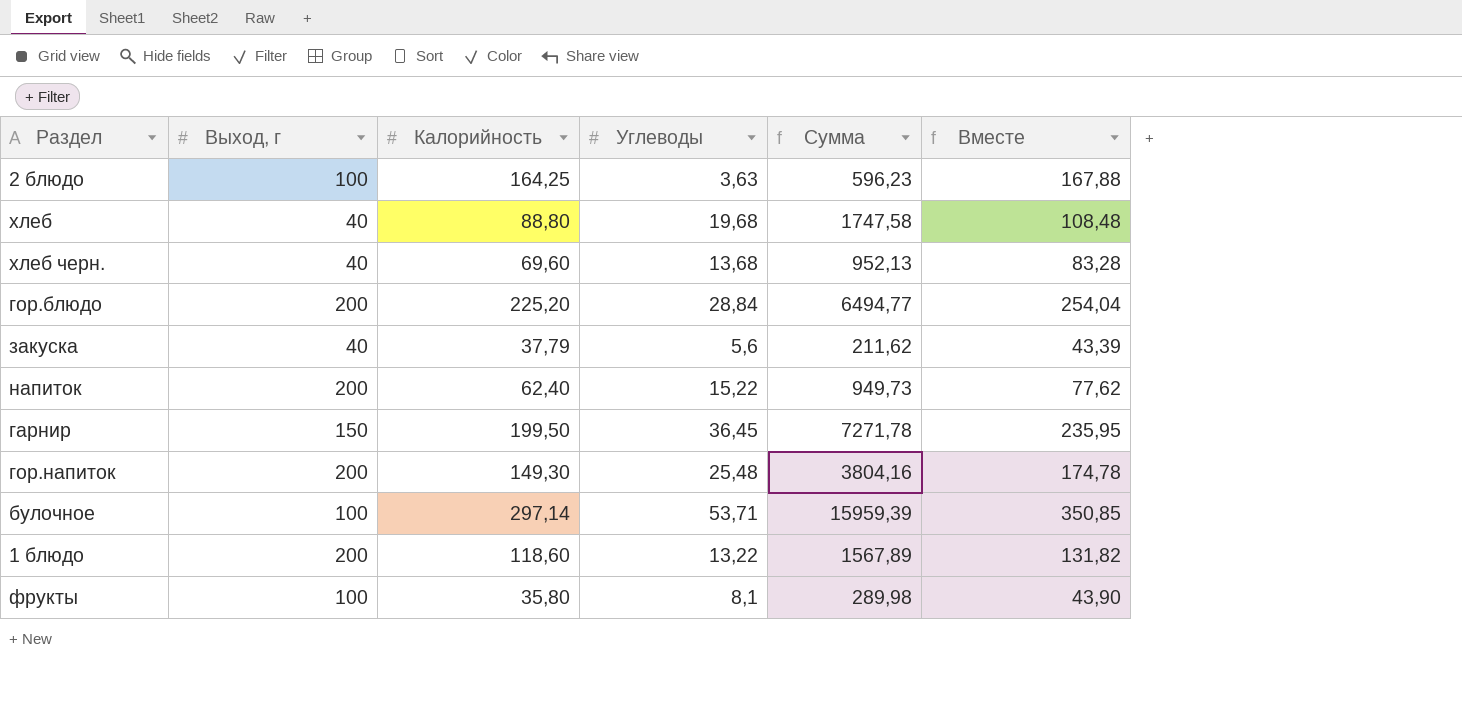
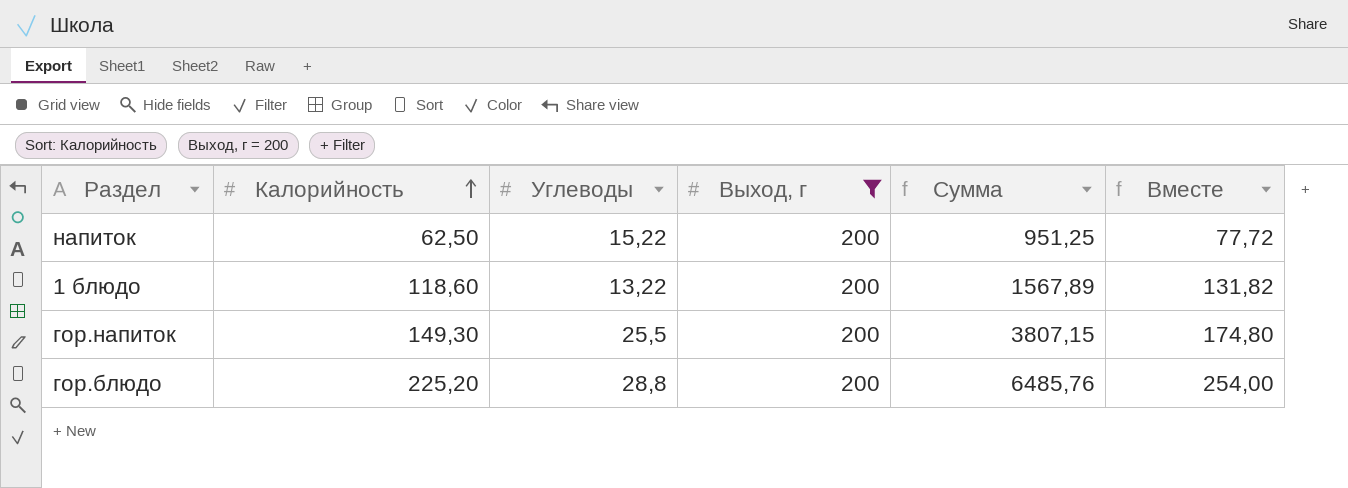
filter: none -> Выход, г = 200
row order: none -> Калорийность ascending
column Выход, г | position: 2 -> 4
напиток | Калорийность: 62,40 -> 62,50
напиток | Сумма: 949,73 -> 951,25
напиток | Вместе: 77,62 -> 77,72
гор.напиток | Углеводы: 25,48 -> 25,5
гор.напиток | Сумма: 3804,16 -> 3807,15
гор.напиток | Вместе: 174,78 -> 174,80
гор.блюдо | Углеводы: 28,84 -> 28,8
гор.блюдо | Сумма: 6494,77 -> 6485,76
гор.блюдо | Вместе: 254,04 -> 254,00

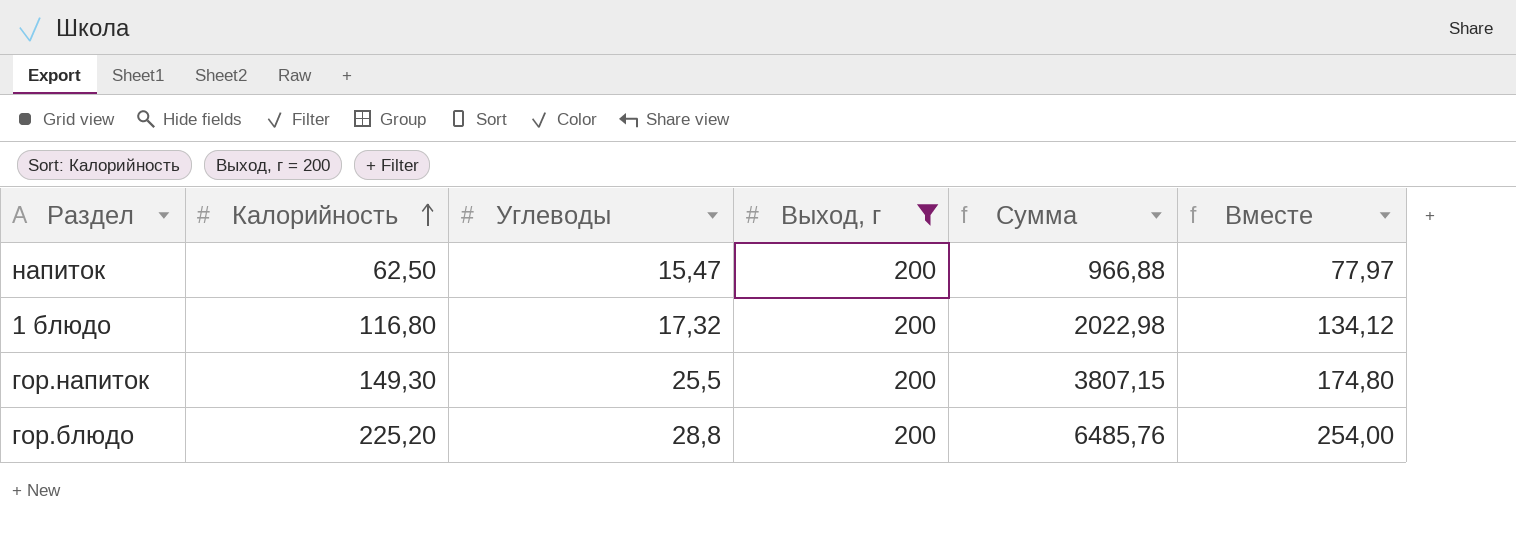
напиток | Углеводы: 15,22 -> 15,47
напиток | Сумма: 951,25 -> 966,88
напиток | Вместе: 77,72 -> 77,97
1 блюдо | Калорийность: 118,60 -> 116,80
1 блюдо | Углеводы: 13,22 -> 17,32
1 блюдо | Сумма: 1567,89 -> 2022,98
1 блюдо | Вместе: 131,82 -> 134,12

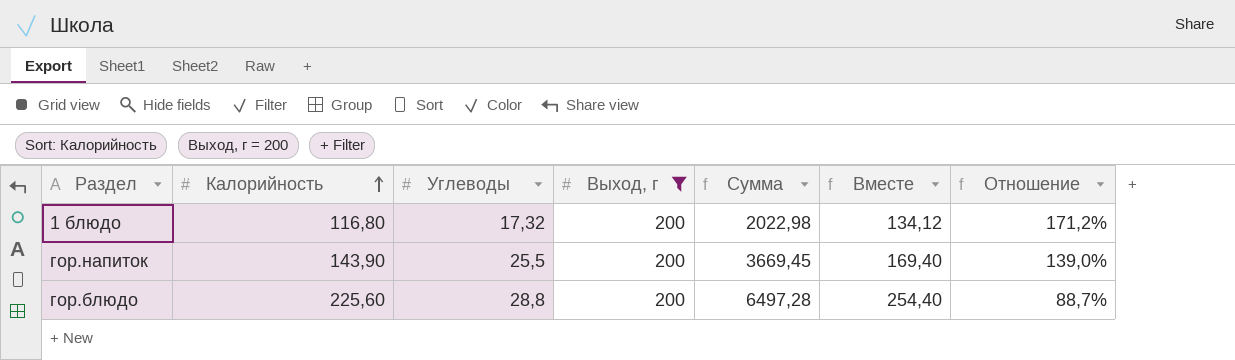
column Отношение | formula: none -> [Выход, г] / [Калорийность]
row напиток: 62,50 | 15,47 | 200 | 966,88 | 77,97 -> none
гор.напиток | Калорийность: 149,30 -> 143,90
гор.напиток | Сумма: 3807,15 -> 3669,45
гор.напиток | Вместе: 174,80 -> 169,40
гор.блюдо | Калорийность: 225,20 -> 225,60
гор.блюдо | Сумма: 6485,76 -> 6497,28
гор.блюдо | Вместе: 254,00 -> 254,40

